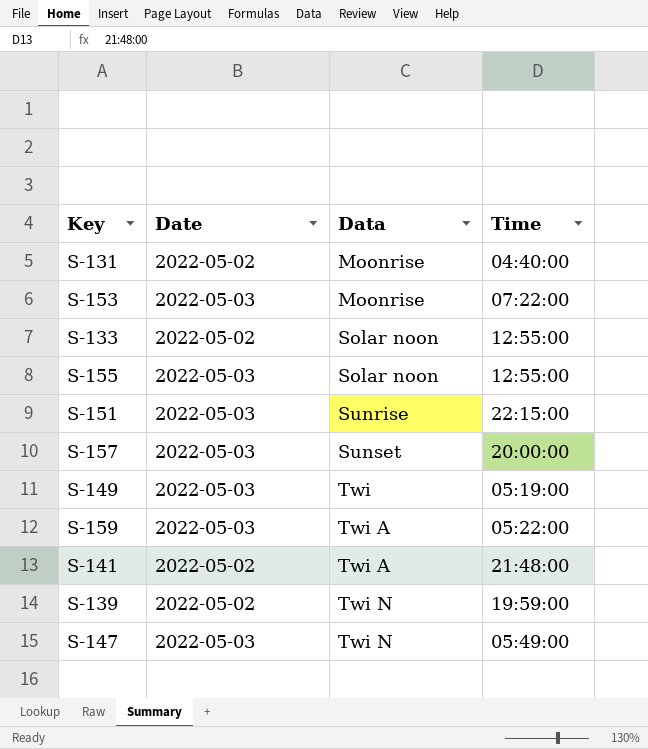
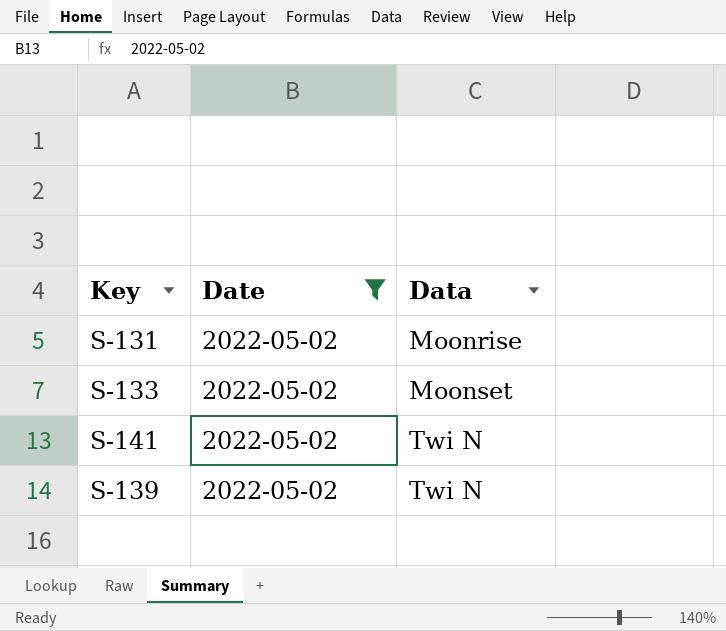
filter: none -> Date = 2022-05-02
column Time | position: 4 -> none
S-133 | Data: Solar noon -> Moonset
S-141 | Data: Twi A -> Twi N

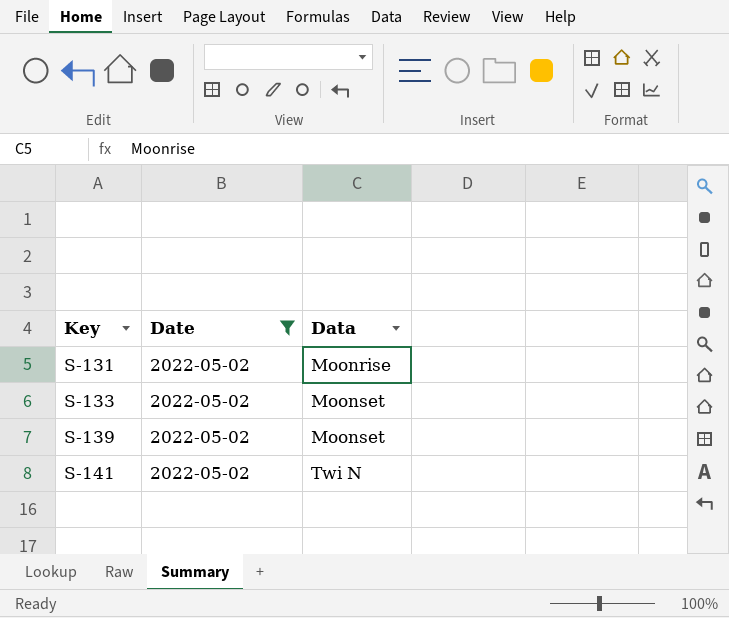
row order: Data ascending -> Key ascending
S-139 | Data: Twi N -> Moonset

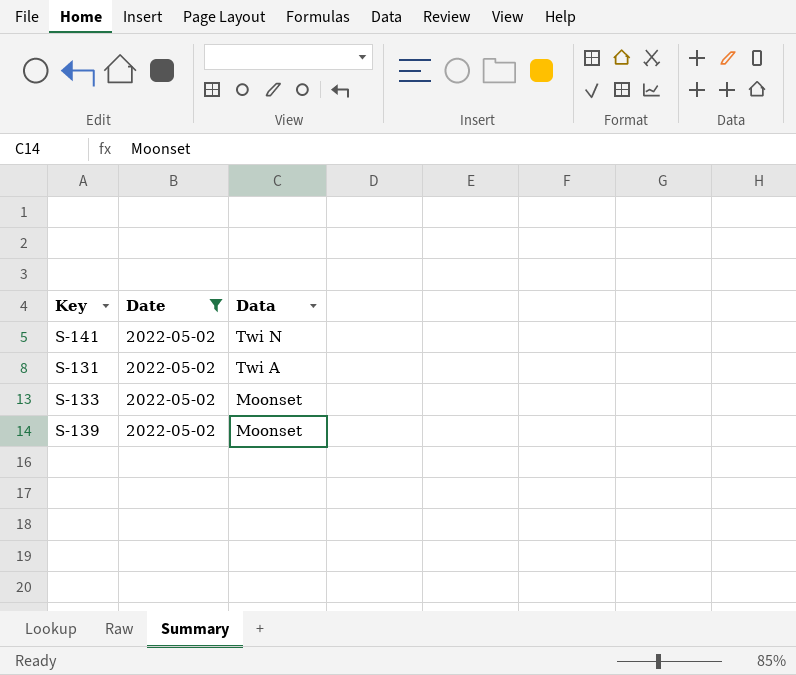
row order: Key ascending -> Data descending
S-131 | Data: Moonrise -> Twi A

